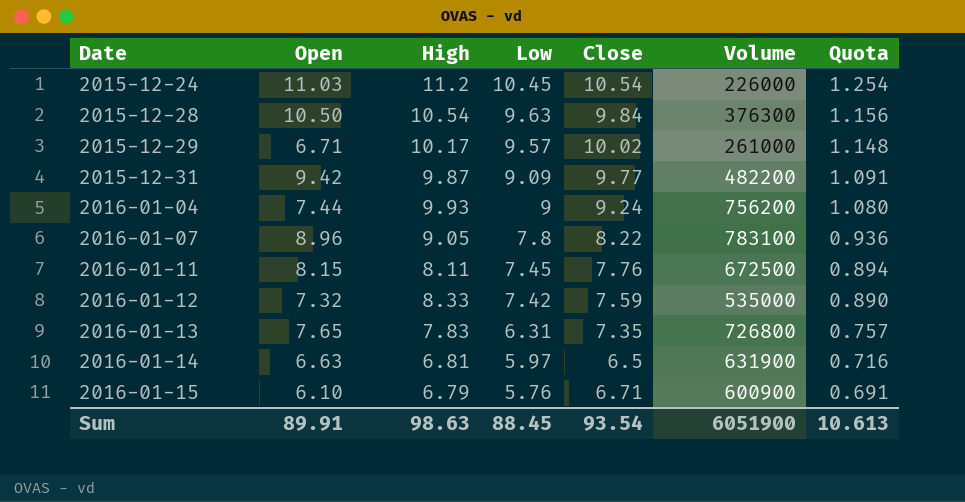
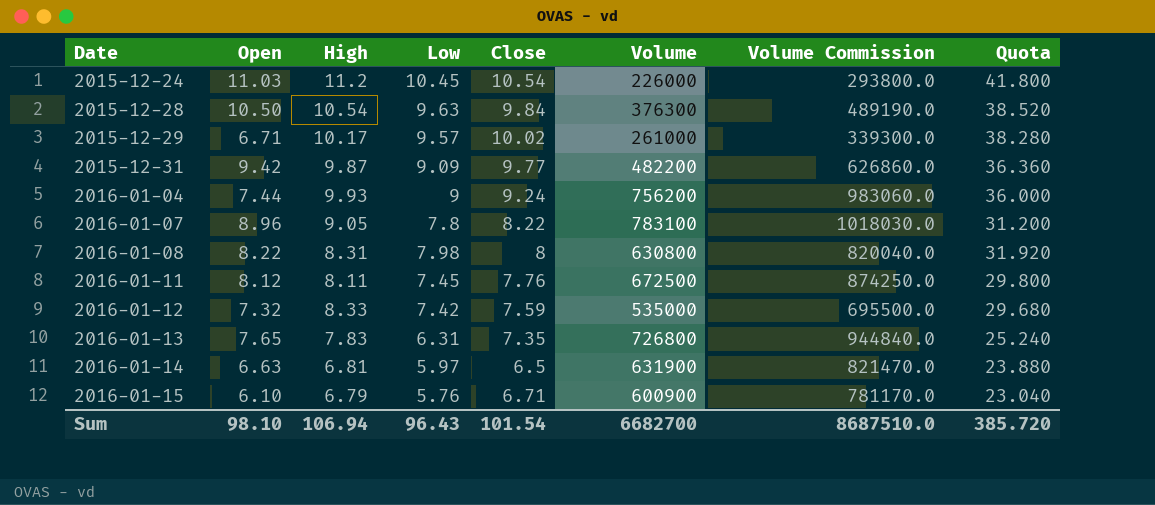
column Volume Commission | formula: none -> [Volume] * 1.3
column Quota | formula: [Low] * 0.12 -> [Low] * 4
row 2016-01-08: none -> 8.22 | 8.31 | 7.98 | 8 | 630800 | 820040.0 | 31.920
2016-01-11 | Open: 8.15 -> 8.12
Sum | Open: 89.91 -> 98.10
Sum | High: 98.63 -> 106.94
Sum | Low: 88.45 -> 96.43
Sum | Close: 93.54 -> 101.54
Sum | Volume: 6051900 -> 6682700
Sum | Quota: 10.613 -> 385.720

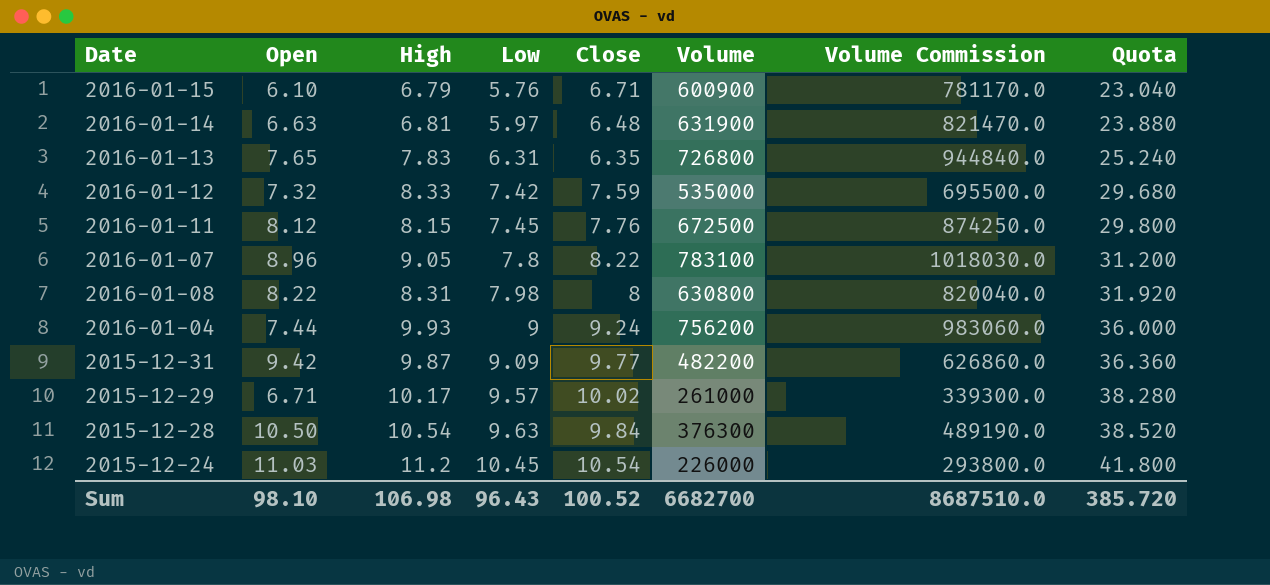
row order: Date ascending -> Low ascending
2016-01-14 | Close: 6.5 -> 6.48
2016-01-13 | Close: 7.35 -> 6.35
2016-01-11 | High: 8.11 -> 8.15
Sum | High: 106.94 -> 106.98
Sum | Close: 101.54 -> 100.52

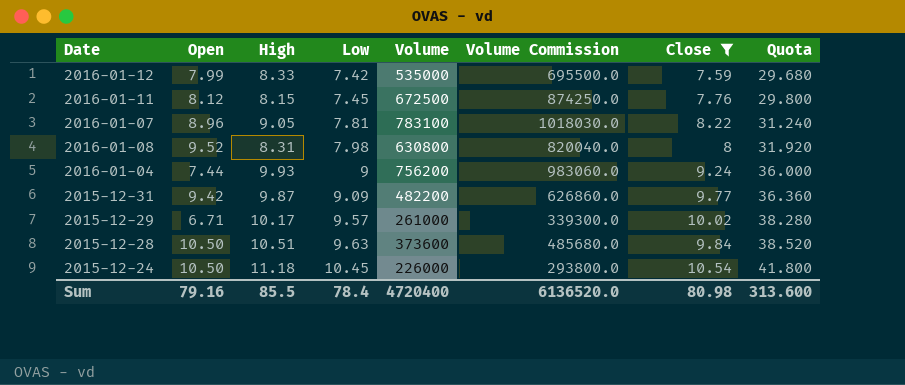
filter: none -> Close >= 7.59
column Close | position: 5 -> 7
2016-01-12 | Open: 7.32 -> 7.99
2016-01-07 | Low: 7.8 -> 7.81
2016-01-07 | Quota: 31.200 -> 31.240
2016-01-08 | Open: 8.22 -> 9.52
2015-12-28 | High: 10.54 -> 10.51
2015-12-28 | Volume: 376300 -> 373600
2015-12-28 | Volume Commission: 489190.0 -> 485680.0
2015-12-24 | Open: 11.03 -> 10.50
2015-12-24 | High: 11.2 -> 11.18
Sum | Open: 98.10 -> 79.16
Sum | High: 106.98 -> 85.5
Sum | Low: 96.43 -> 78.4
Sum | Volume: 6682700 -> 4720400
Sum | Volume Commission: 8687510.0 -> 6136520.0
Sum | Close: 100.52 -> 80.98
Sum | Quota: 385.720 -> 313.600

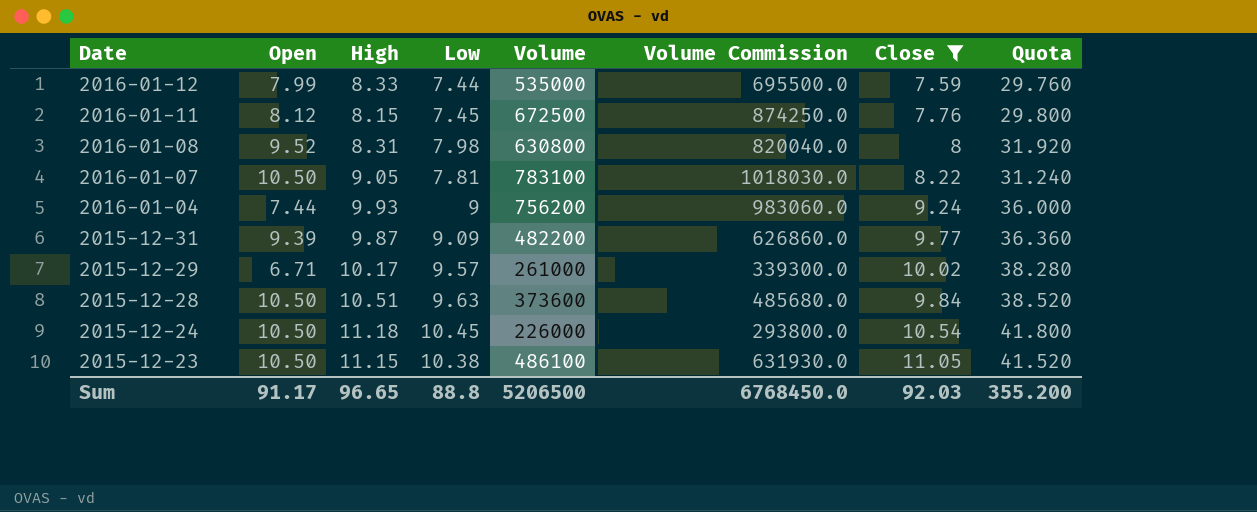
row order: Low ascending -> Date descending
2016-01-12 | Low: 7.42 -> 7.44
2016-01-12 | Quota: 29.680 -> 29.760
2016-01-07 | Open: 8.96 -> 10.50
2015-12-31 | Open: 9.42 -> 9.39
row 2015-12-23: none -> 10.50 | 11.15 | 10.38 | 486100 | 631930.0 | 11.05 | 41.520
Sum | Open: 79.16 -> 91.17
Sum | High: 85.5 -> 96.65
Sum | Low: 78.4 -> 88.8
Sum | Volume: 4720400 -> 5206500
Sum | Volume Commission: 6136520.0 -> 6768450.0
Sum | Close: 80.98 -> 92.03
Sum | Quota: 313.600 -> 355.200

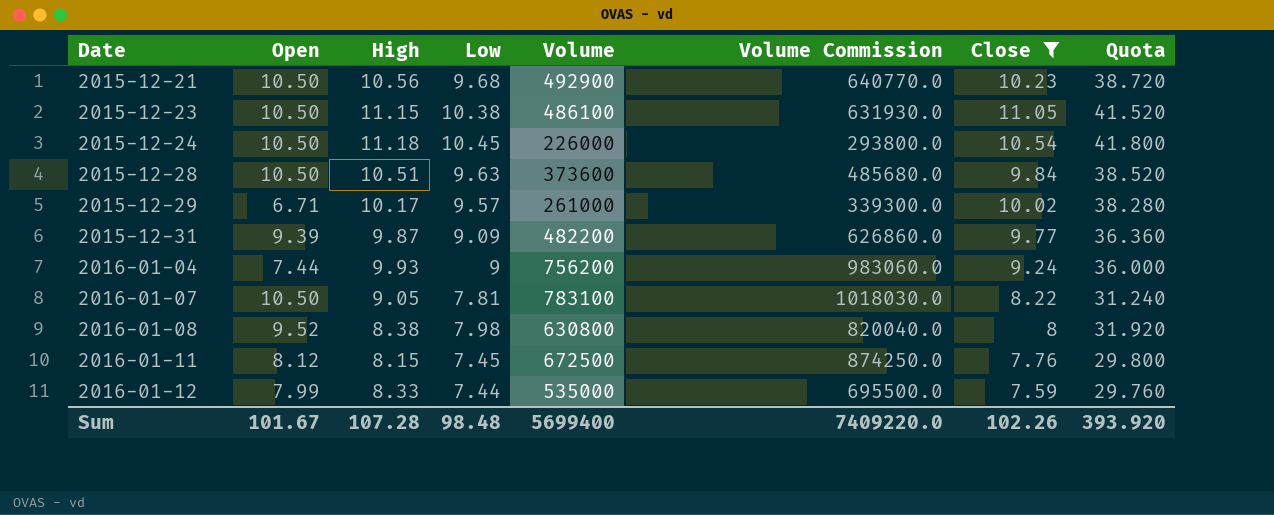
row order: Date descending -> Date ascending
row 2015-12-21: none -> 10.50 | 10.56 | 9.68 | 492900 | 640770.0 | 10.23 | 38.720
2016-01-08 | High: 8.31 -> 8.38
Sum | Open: 91.17 -> 101.67
Sum | High: 96.65 -> 107.28
Sum | Low: 88.8 -> 98.48
Sum | Volume: 5206500 -> 5699400
Sum | Volume Commission: 6768450.0 -> 7409220.0
Sum | Close: 92.03 -> 102.26
Sum | Quota: 355.200 -> 393.920

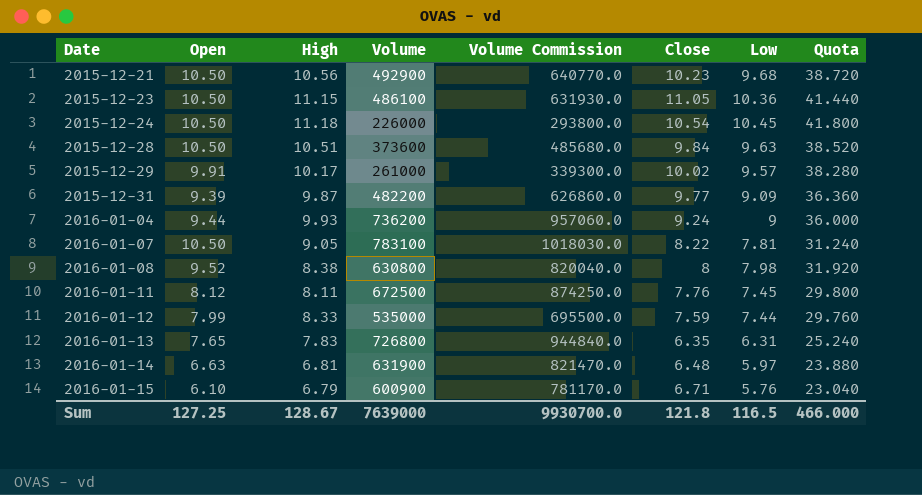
filter: Close >= 7.59 -> none
column Low | position: 4 -> 7
2015-12-23 | Low: 10.38 -> 10.36
2015-12-23 | Quota: 41.520 -> 41.440
2015-12-29 | Open: 6.71 -> 9.91
2016-01-04 | Open: 7.44 -> 9.44
2016-01-04 | Volume: 756200 -> 736200
2016-01-04 | Volume Commission: 983060.0 -> 957060.0
2016-01-11 | High: 8.15 -> 8.11
Sum | Open: 101.67 -> 127.25
Sum | High: 107.28 -> 128.67
Sum | Volume: 5699400 -> 7639000
Sum | Volume Commission: 7409220.0 -> 9930700.0
Sum | Close: 102.26 -> 121.8
Sum | Low: 98.48 -> 116.5
Sum | Quota: 393.920 -> 466.000

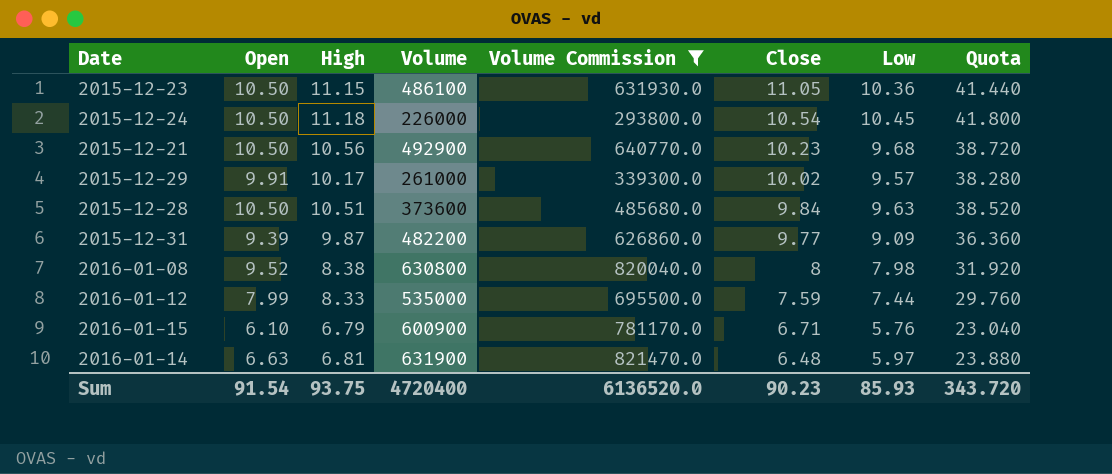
filter: none -> Volume Commission <= 821470.0
row order: Date ascending -> Close descending
Sum | Open: 127.25 -> 91.54
Sum | High: 128.67 -> 93.75
Sum | Volume: 7639000 -> 4720400
Sum | Volume Commission: 9930700.0 -> 6136520.0
Sum | Close: 121.8 -> 90.23
Sum | Low: 116.5 -> 85.93
Sum | Quota: 466.000 -> 343.720

